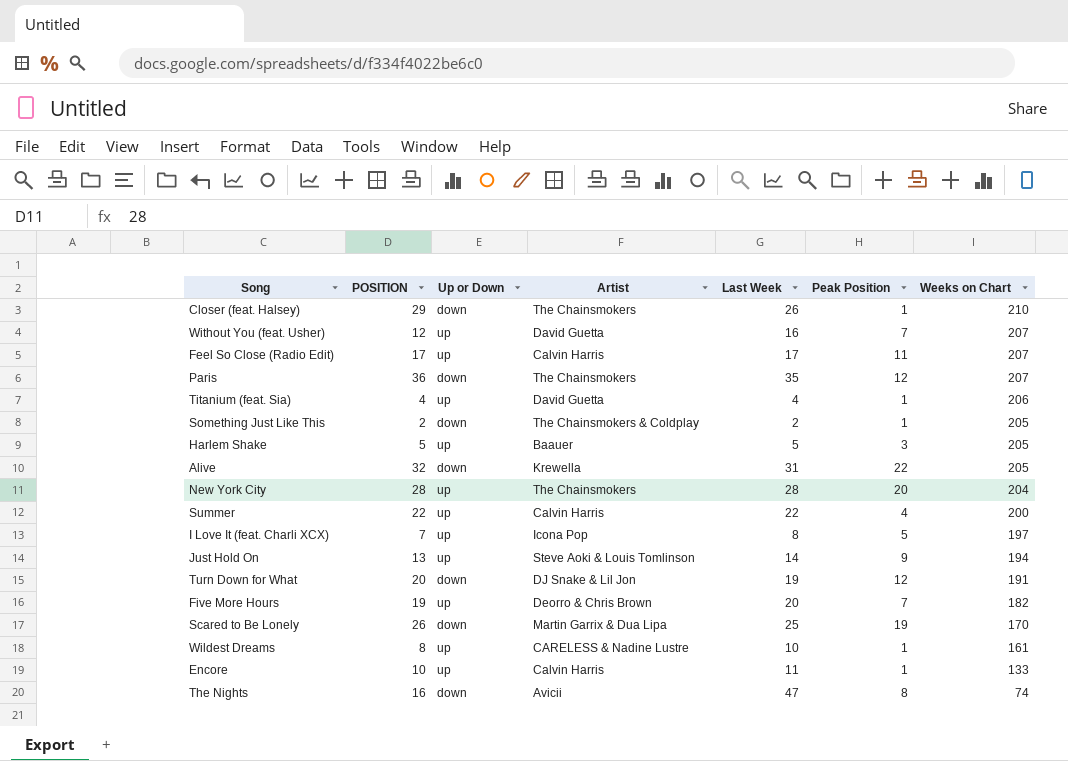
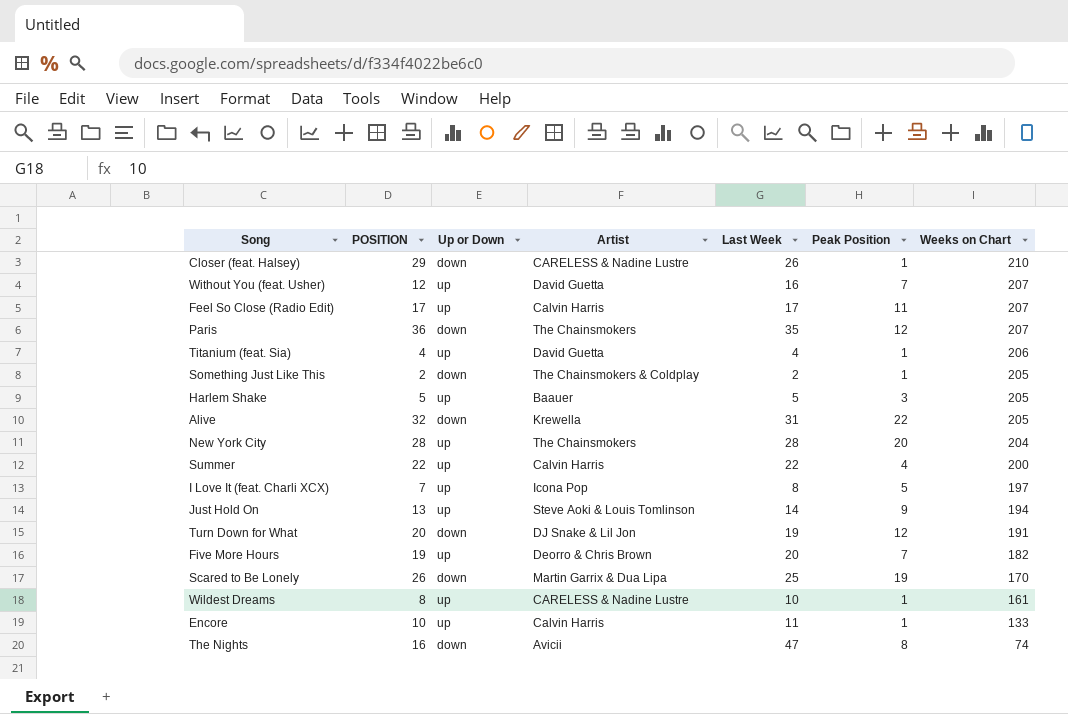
Closer (feat. Halsey) | Artist: The Chainsmokers -> CARELESS & Nadine Lustre

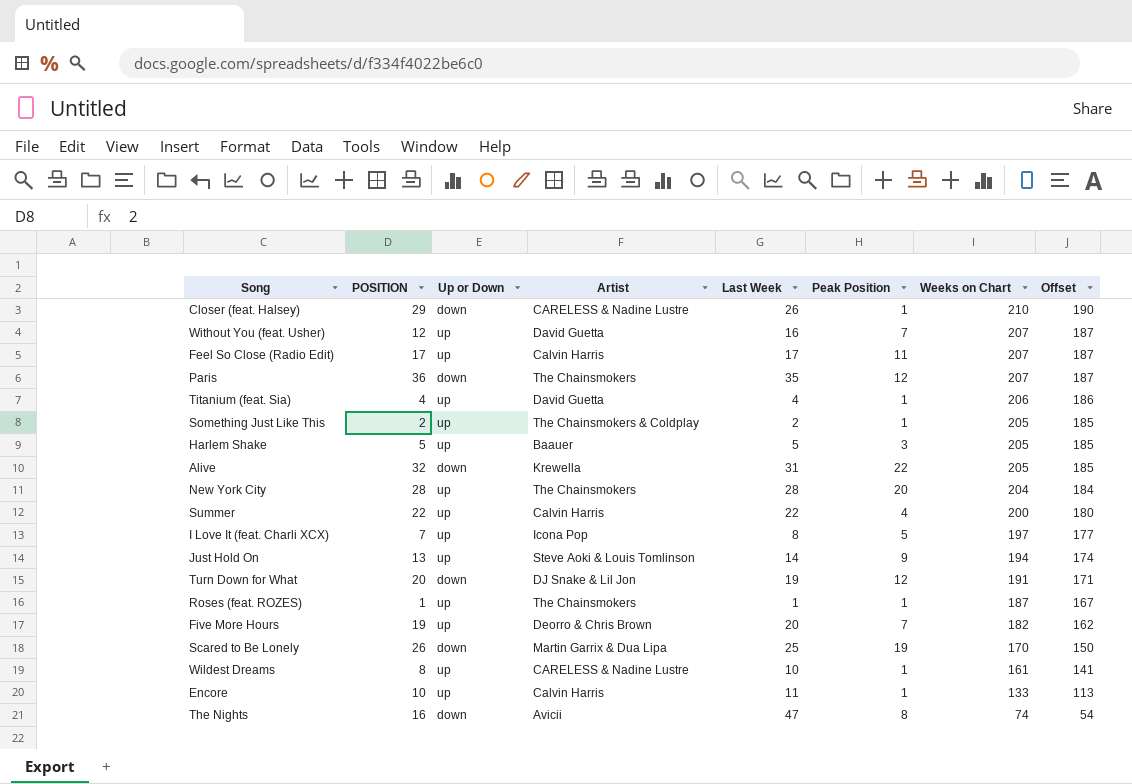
column Offset | formula: none -> [Weeks on Chart] - 20
Something Just Like This | Up or Down: down -> up
row Roses (feat. ROZES): none -> 1 | up | The Chainsmokers | 1 | 1 | 187 | 167

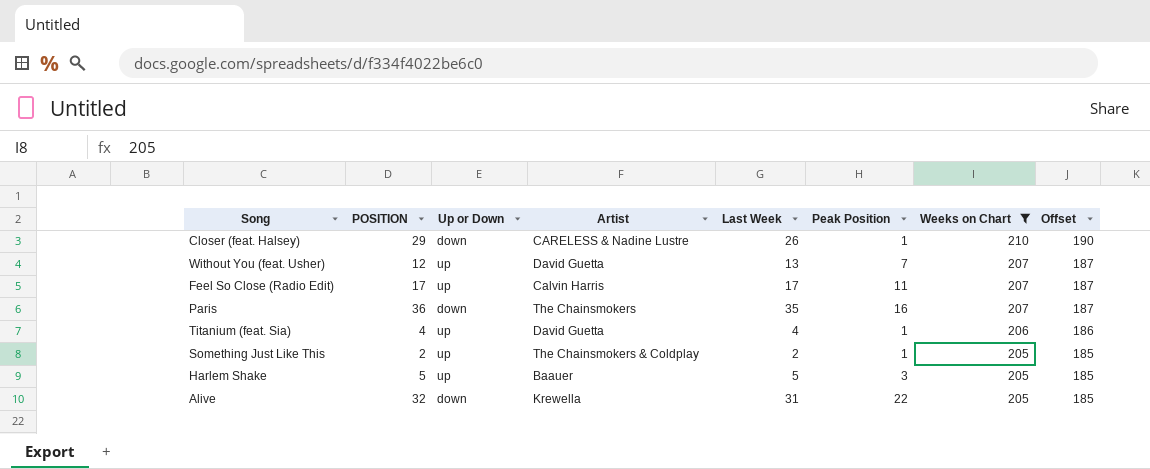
filter: none -> Weeks on Chart >= 205
Without You (feat. Usher) | Last Week: 16 -> 13
Paris | Peak Position: 12 -> 16

